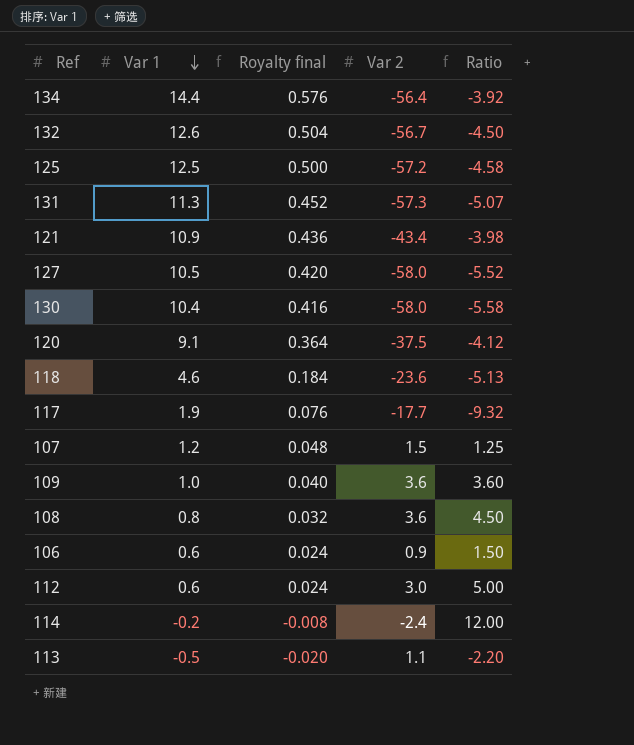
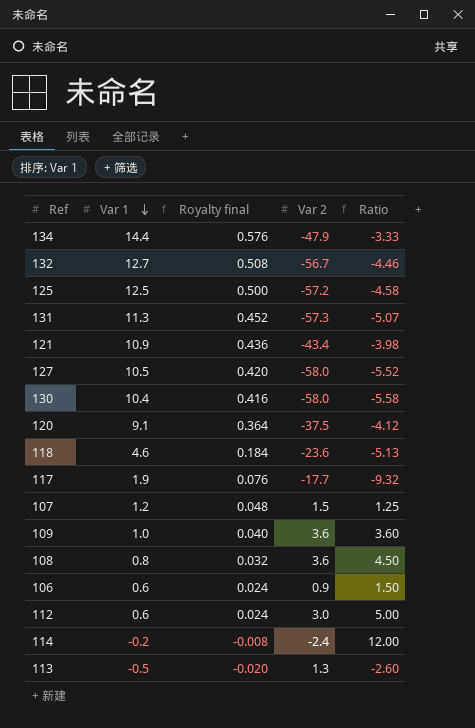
134 | Var 2: -56.4 -> -47.9
134 | Ratio: -3.92 -> -3.33
132 | Var 1: 12.6 -> 12.7
132 | Royalty final: 0.504 -> 0.508
132 | Ratio: -4.50 -> -4.46
113 | Var 2: 1.1 -> 1.3
113 | Ratio: -2.20 -> -2.60

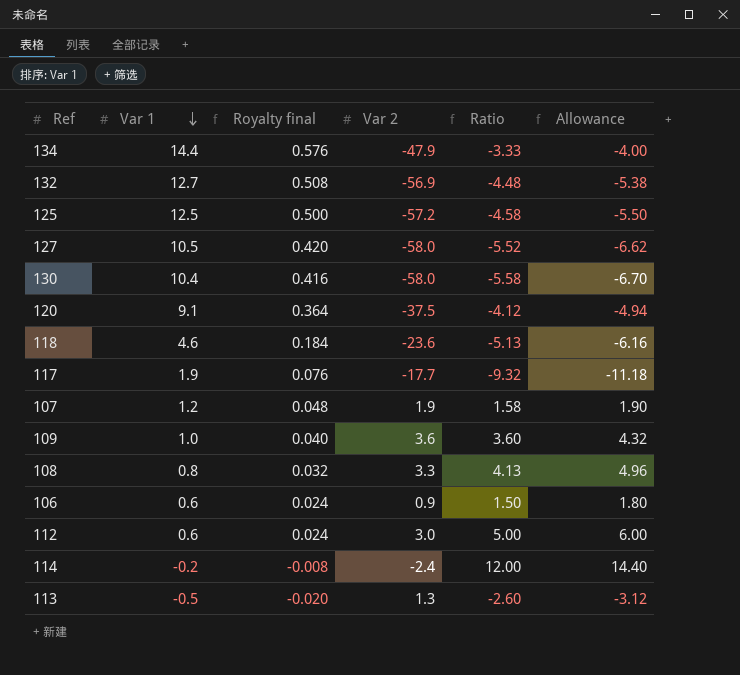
column Allowance | formula: none -> [Ratio] * 1.2
row 131: 11.3 | 0.452 | -57.3 | -5.07 -> none
row 121: 10.9 | 0.436 | -43.4 | -3.98 -> none
132 | Var 2: -56.7 -> -56.9
132 | Ratio: -4.46 -> -4.48
107 | Var 2: 1.5 -> 1.9
107 | Ratio: 1.25 -> 1.58
108 | Var 2: 3.6 -> 3.3
108 | Ratio: 4.50 -> 4.13

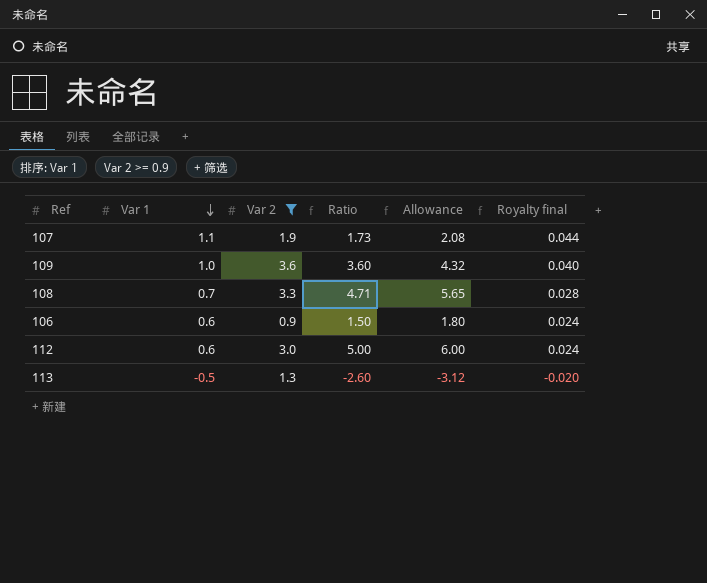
filter: none -> Var 2 >= 0.9
column Royalty final | position: 3 -> 6
107 | Var 1: 1.2 -> 1.1
107 | Ratio: 1.58 -> 1.73
107 | Allowance: 1.90 -> 2.08
107 | Royalty final: 0.048 -> 0.044
108 | Var 1: 0.8 -> 0.7
108 | Ratio: 4.13 -> 4.71
108 | Allowance: 4.96 -> 5.65
108 | Royalty final: 0.032 -> 0.028

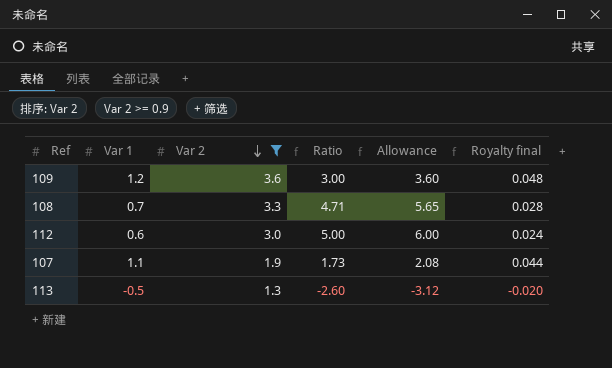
row order: Var 1 descending -> Var 2 descending
row 106: 0.6 | 0.9 | 1.50 | 1.80 | 0.024 -> none
109 | Var 1: 1.0 -> 1.2
109 | Ratio: 3.60 -> 3.00
109 | Allowance: 4.32 -> 3.60
109 | Royalty final: 0.040 -> 0.048

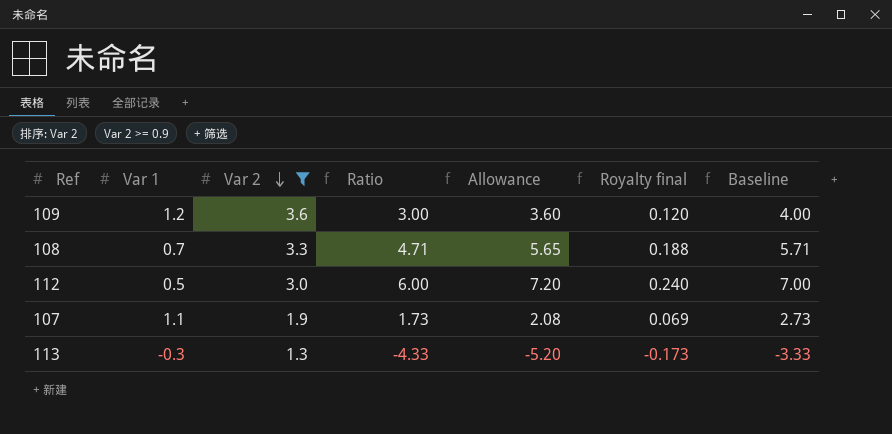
column Royalty final | formula: [Var 1] * 0.04 -> [Ratio] * 0.04
column Baseline | formula: none -> [Ratio] + 1
112 | Var 1: 0.6 -> 0.5
112 | Ratio: 5.00 -> 6.00
112 | Allowance: 6.00 -> 7.20
113 | Var 1: -0.5 -> -0.3
113 | Ratio: -2.60 -> -4.33
113 | Allowance: -3.12 -> -5.20

